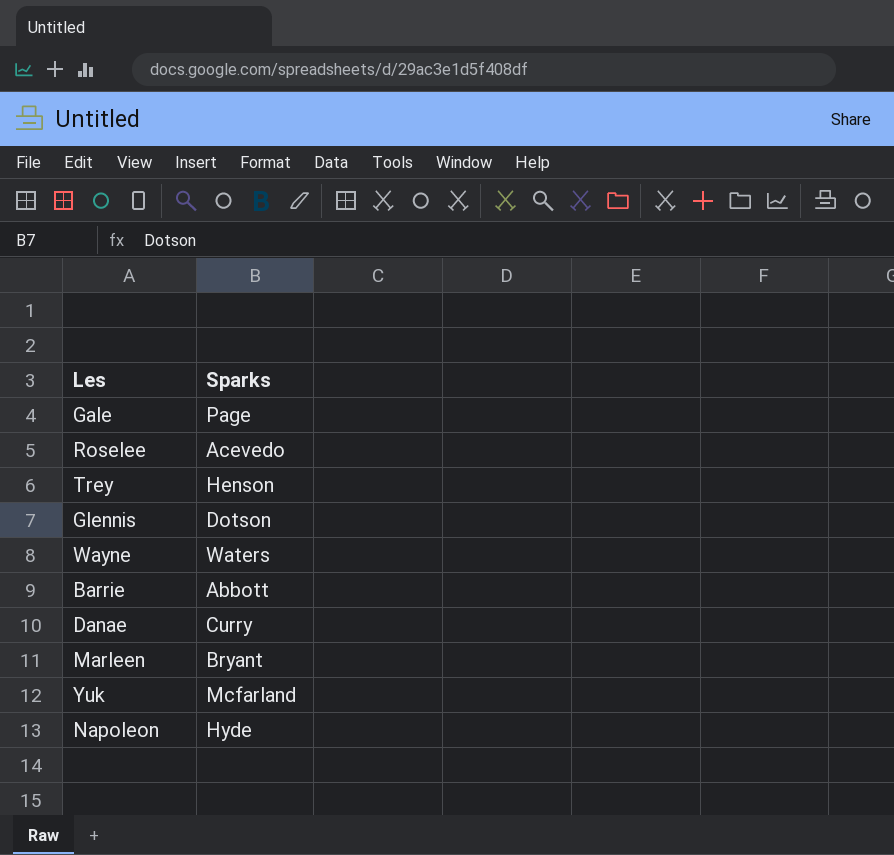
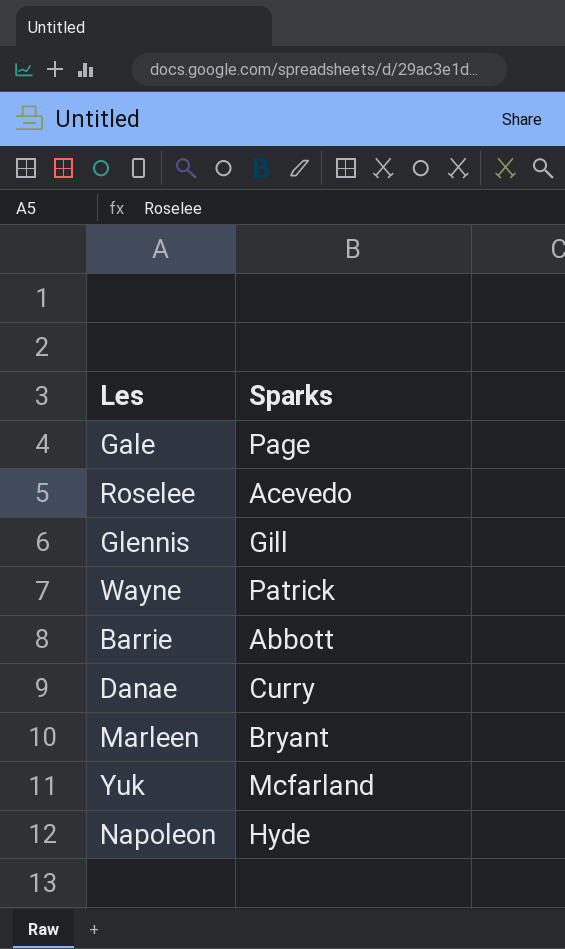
row Trey: Henson -> none
Glennis | Sparks: Dotson -> Gill
Wayne | Sparks: Waters -> Patrick

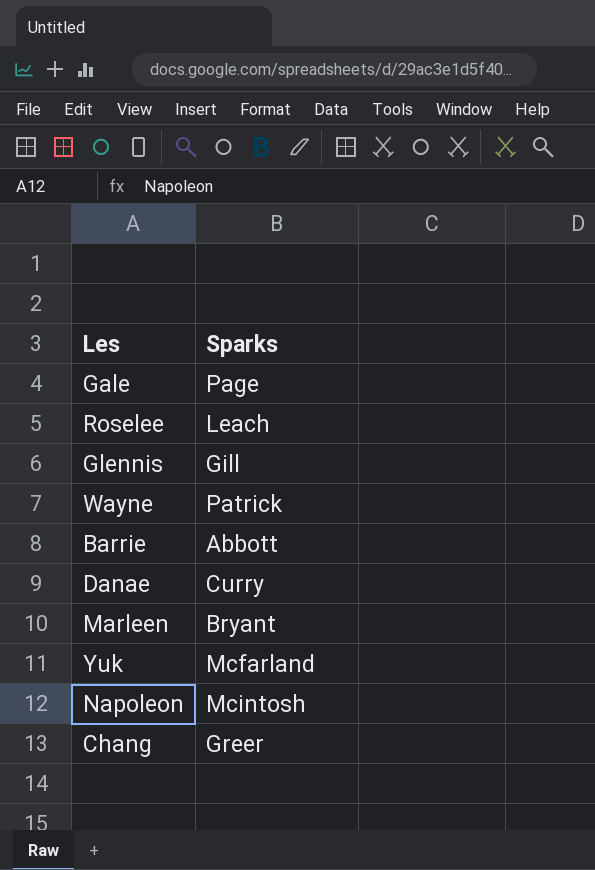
Roselee | Sparks: Acevedo -> Leach
Napoleon | Sparks: Hyde -> Mcintosh
row Chang: none -> Greer

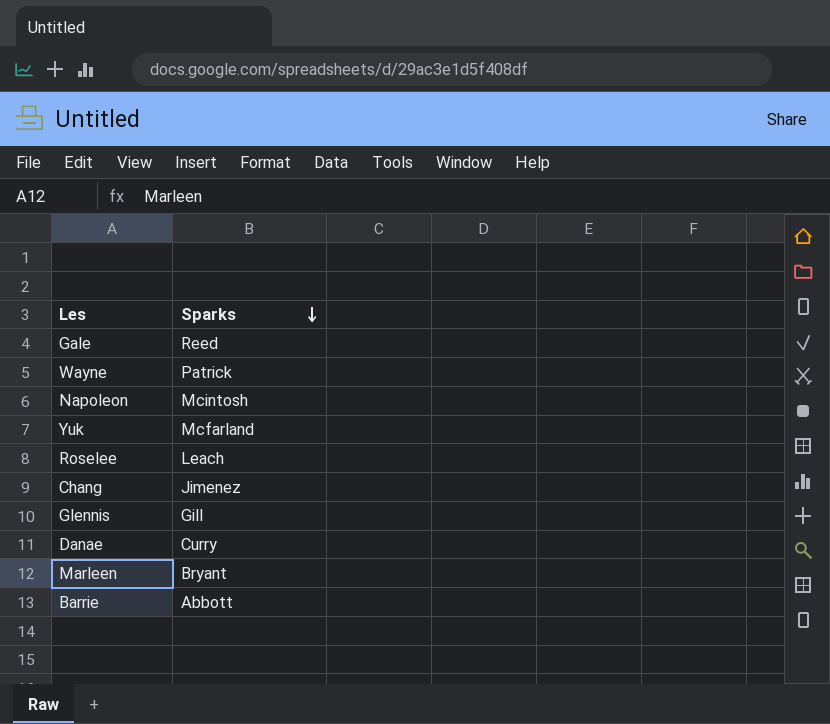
row order: none -> Sparks descending
Gale | Sparks: Page -> Reed
Chang | Sparks: Greer -> Jimenez

